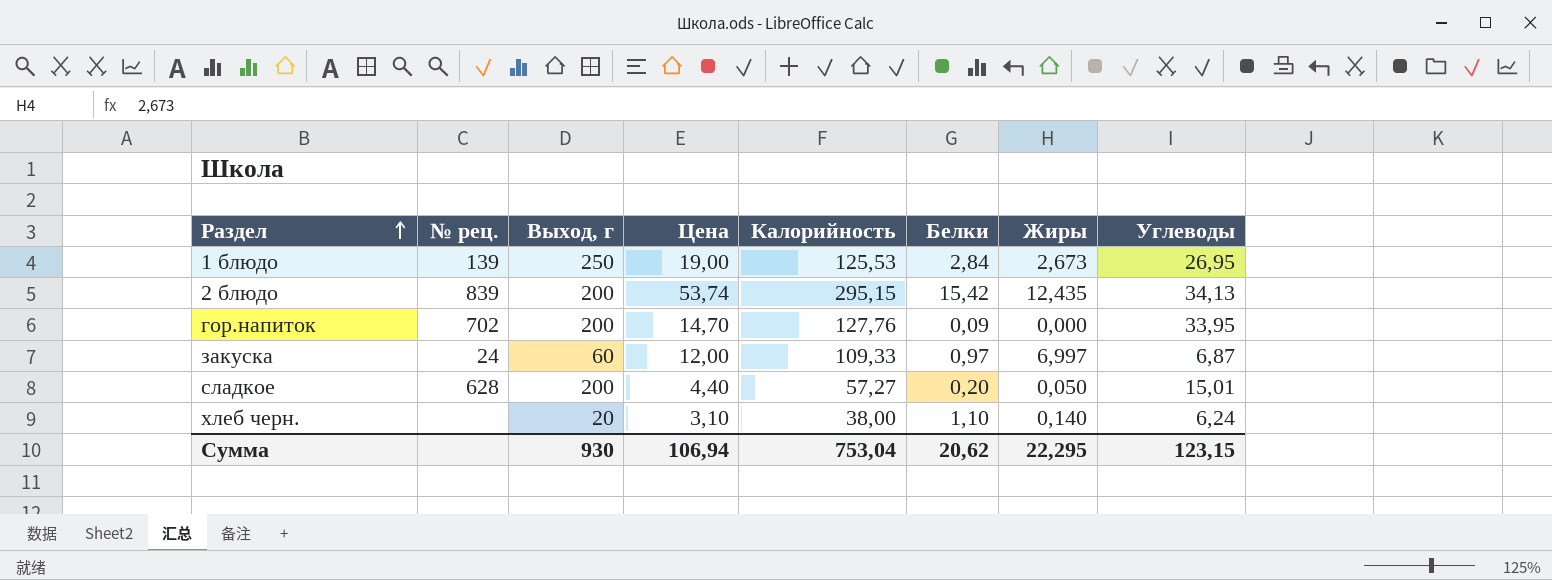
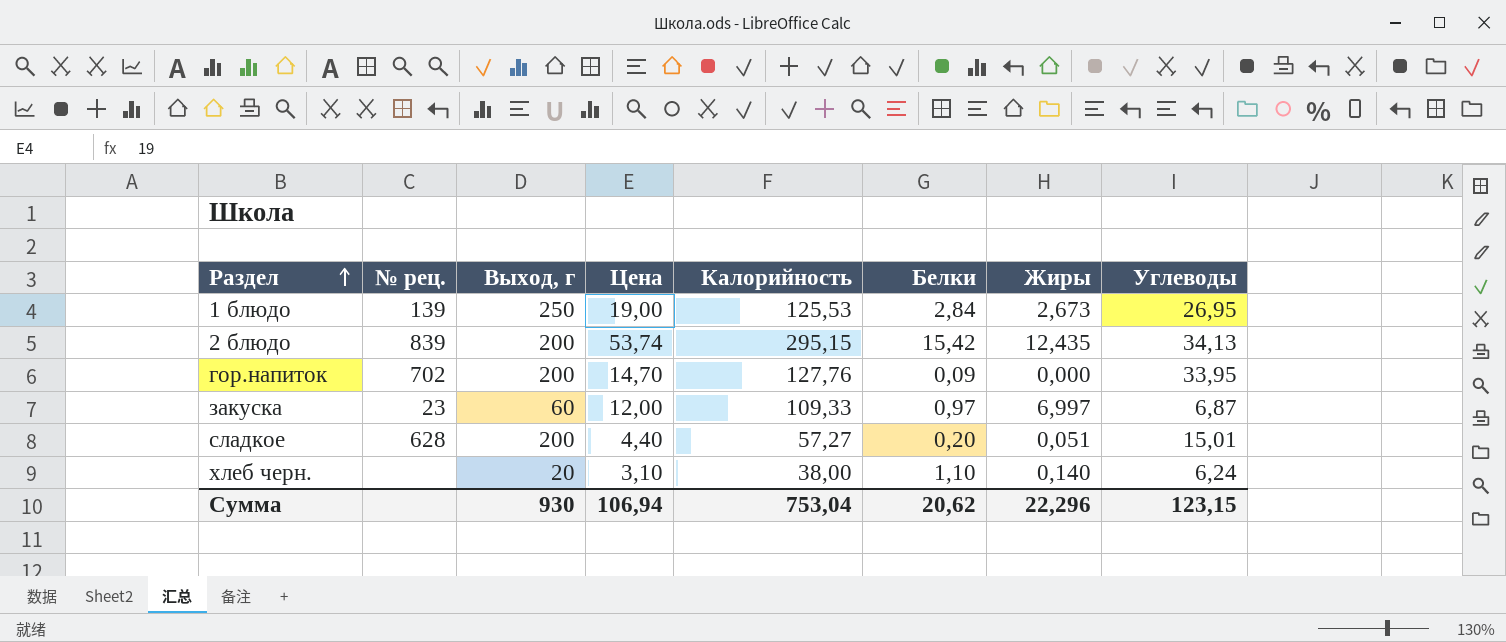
закуска | № рец.: 24 -> 23
сладкое | Жиры: 0,050 -> 0,051
Сумма | Жиры: 22,295 -> 22,296

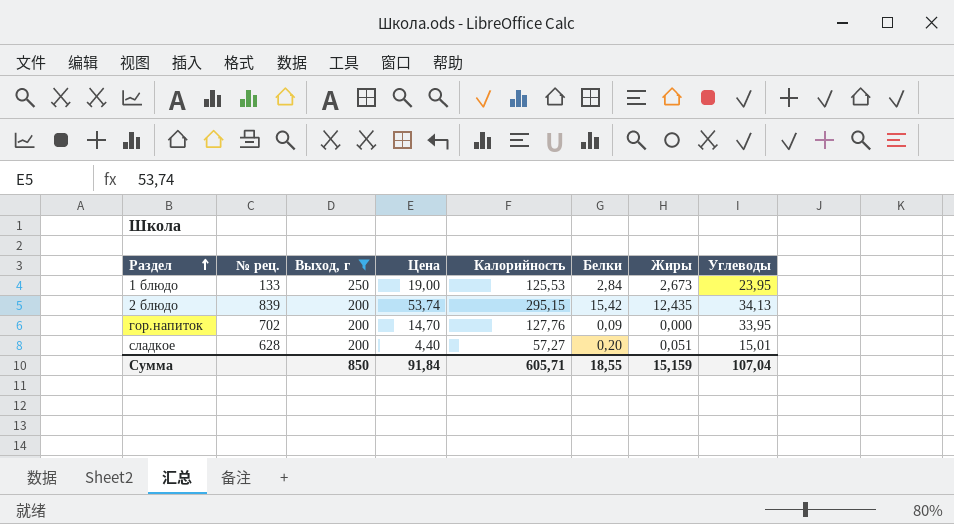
filter: none -> Выход, г >= 200
1 блюдо | № рец.: 139 -> 133
1 блюдо | Углеводы: 26,95 -> 23,95
Сумма | Выход, г: 930 -> 850
Сумма | Цена: 106,94 -> 91,84
Сумма | Калорийность: 753,04 -> 605,71
Сумма | Белки: 20,62 -> 18,55
Сумма | Жиры: 22,296 -> 15,159
Сумма | Углеводы: 123,15 -> 107,04

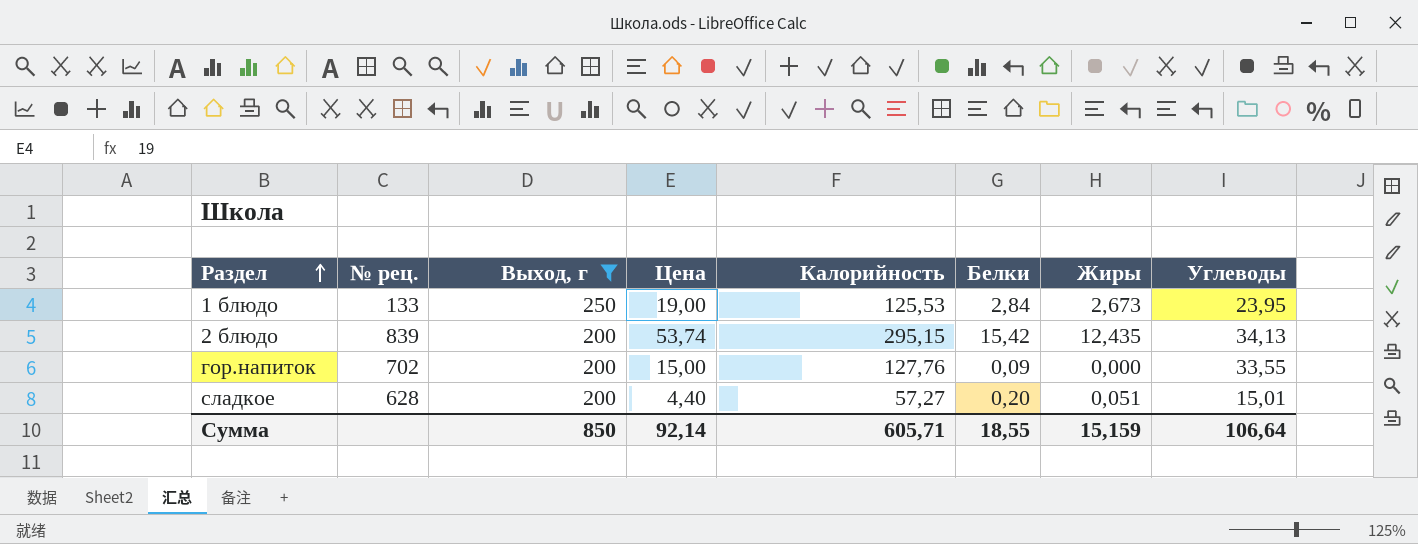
гор.напиток | Цена: 14,70 -> 15,00
гор.напиток | Углеводы: 33,95 -> 33,55
Сумма | Цена: 91,84 -> 92,14
Сумма | Углеводы: 107,04 -> 106,64

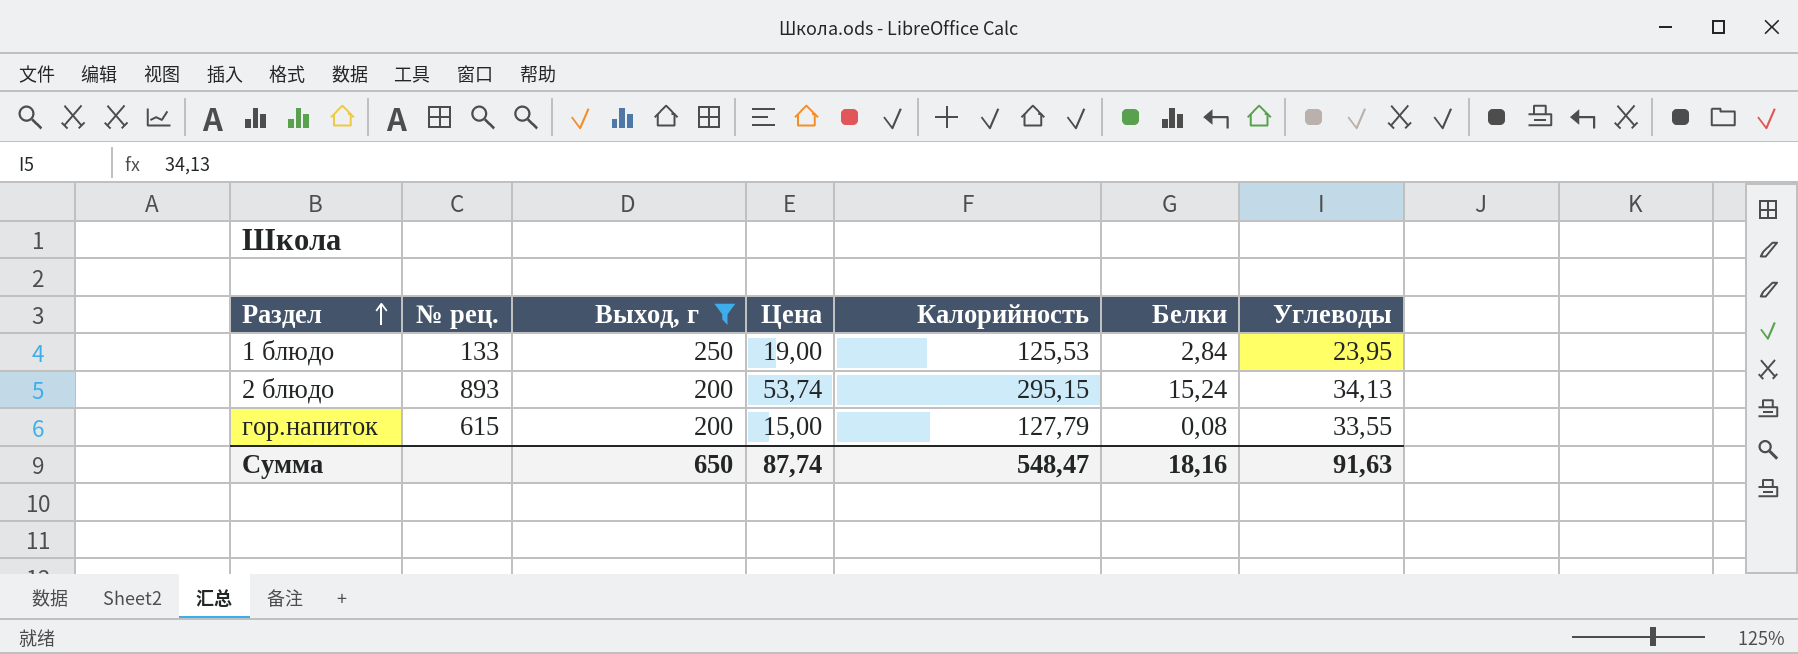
column Жиры | position: 7 -> none
row сладкое: 628 | 200 | 4,40 | 57,27 | 0,20 | 0,051 | 15,01 -> none
2 блюдо | № рец.: 839 -> 893
2 блюдо | Белки: 15,42 -> 15,24
гор.напиток | № рец.: 702 -> 615
гор.напиток | Калорийность: 127,76 -> 127,79
гор.напиток | Белки: 0,09 -> 0,08
Сумма | Выход, г: 850 -> 650
Сумма | Цена: 92,14 -> 87,74
Сумма | Калорийность: 605,71 -> 548,47
Сумма | Белки: 18,55 -> 18,16
Сумма | Углеводы: 106,64 -> 91,63

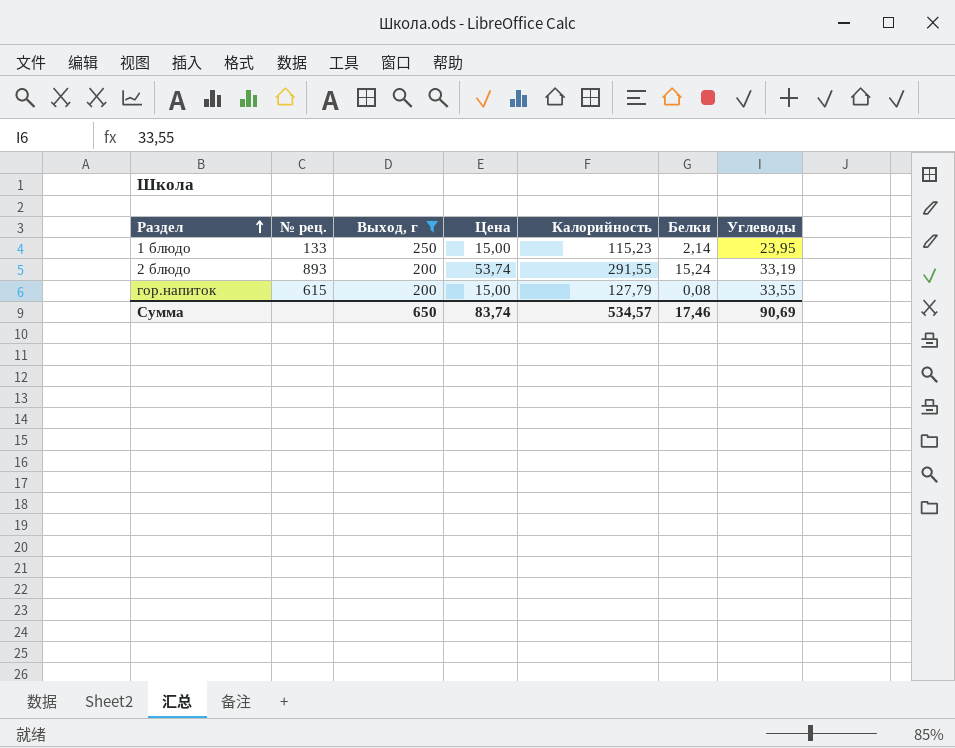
1 блюдо | Цена: 19,00 -> 15,00
1 блюдо | Калорийность: 125,53 -> 115,23
1 блюдо | Белки: 2,84 -> 2,14
2 блюдо | Калорийность: 295,15 -> 291,55
2 блюдо | Углеводы: 34,13 -> 33,19
Сумма | Цена: 87,74 -> 83,74
Сумма | Калорийность: 548,47 -> 534,57
Сумма | Белки: 18,16 -> 17,46
Сумма | Углеводы: 91,63 -> 90,69

